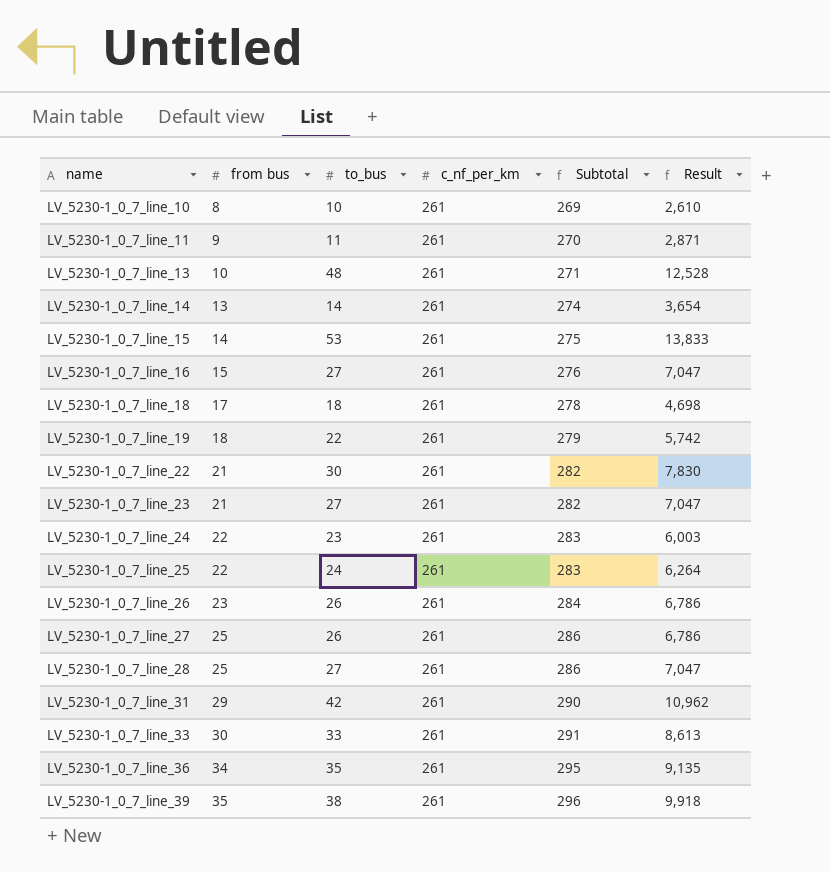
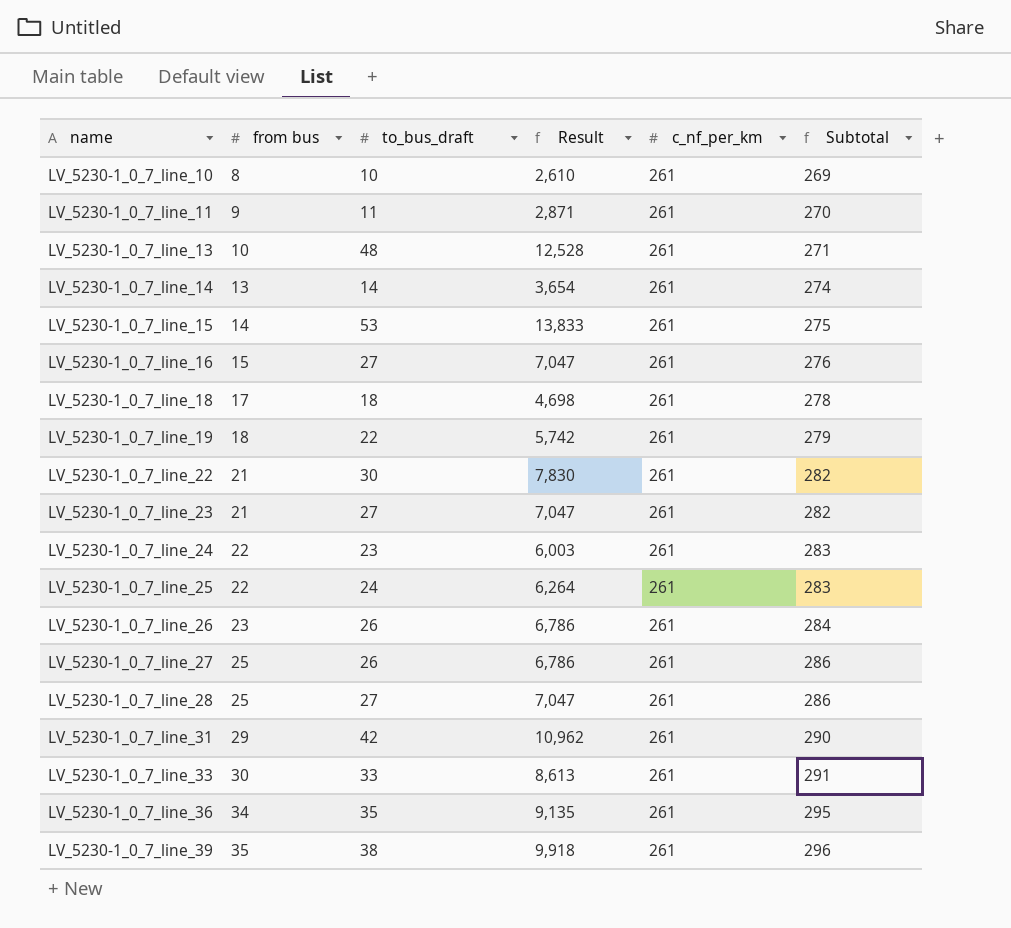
column name: to_bus -> to_bus_draft
column Result | position: 6 -> 4

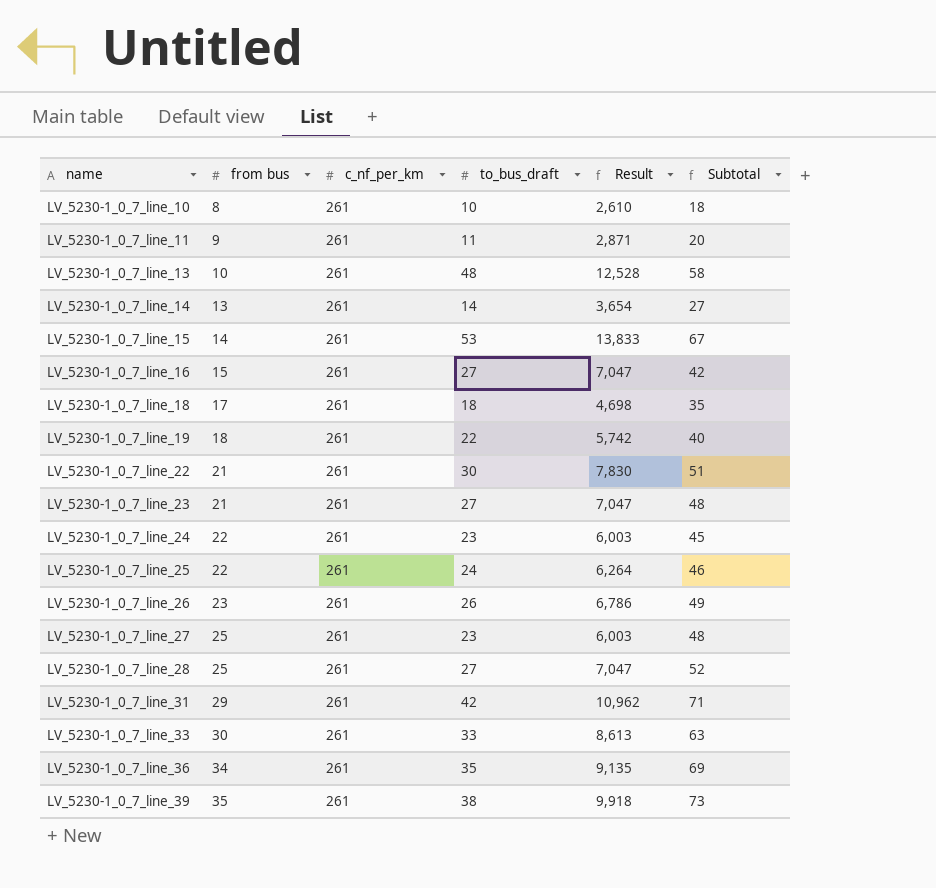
column c_nf_per_km | position: 5 -> 3
column Subtotal | formula: [from bus] + [c_nf_per_km] -> [from bus] + [to_bus_draft]
LV_5230-1_0_7_line_27 | to_bus_draft: 26 -> 23
LV_5230-1_0_7_line_27 | Result: 6,786 -> 6,003

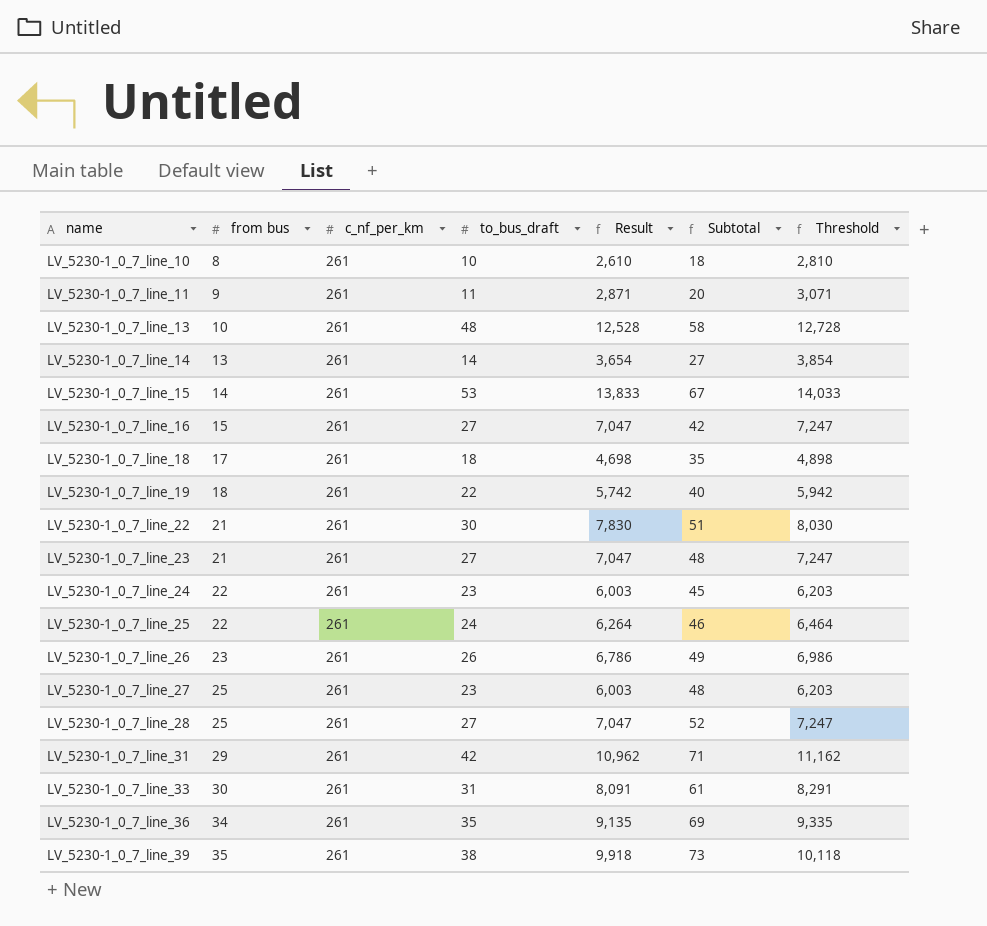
column Threshold | formula: none -> [Result] + 200
LV_5230-1_0_7_line_33 | to_bus_draft: 33 -> 31
LV_5230-1_0_7_line_33 | Result: 8,613 -> 8,091
LV_5230-1_0_7_line_33 | Subtotal: 63 -> 61

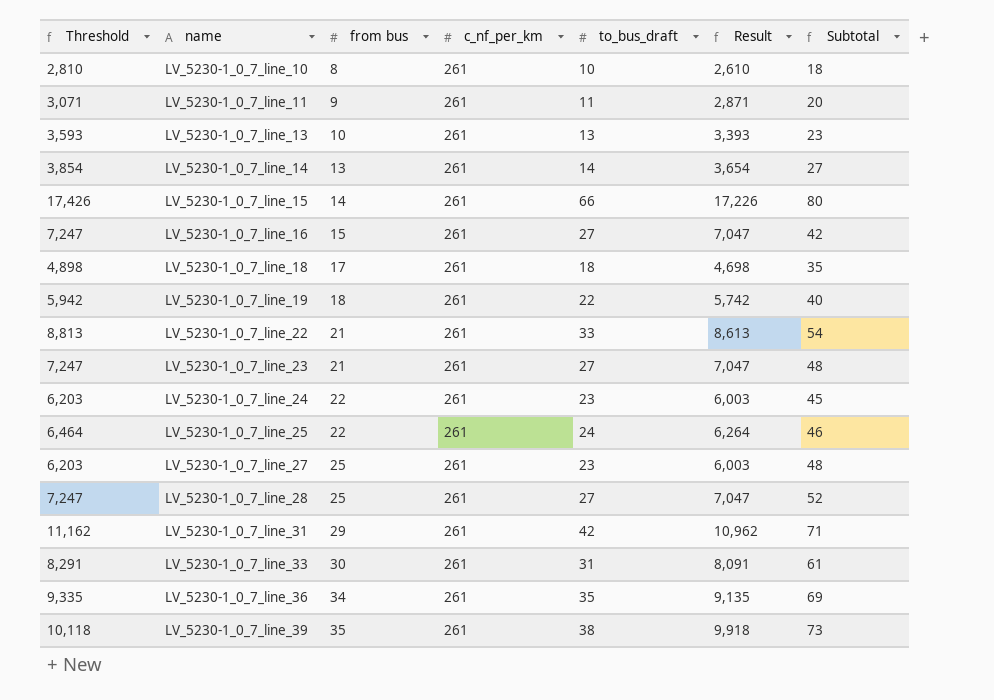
column Threshold | position: 7 -> 1
row LV_5230-1_0_7_line_26: 23 | 261 | 26 | 6,786 | 49 | 6,986 -> none
LV_5230-1_0_7_line_13 | Threshold: 12,728 -> 3,593
LV_5230-1_0_7_line_13 | to_bus_draft: 48 -> 13
LV_5230-1_0_7_line_13 | Result: 12,528 -> 3,393
LV_5230-1_0_7_line_13 | Subtotal: 58 -> 23
LV_5230-1_0_7_line_15 | Threshold: 14,033 -> 17,426
LV_5230-1_0_7_line_15 | to_bus_draft: 53 -> 66
LV_5230-1_0_7_line_15 | Result: 13,833 -> 17,226
LV_5230-1_0_7_line_15 | Subtotal: 67 -> 80
LV_5230-1_0_7_line_22 | Threshold: 8,030 -> 8,813
LV_5230-1_0_7_line_22 | to_bus_draft: 30 -> 33
LV_5230-1_0_7_line_22 | Result: 7,830 -> 8,613
LV_5230-1_0_7_line_22 | Subtotal: 51 -> 54

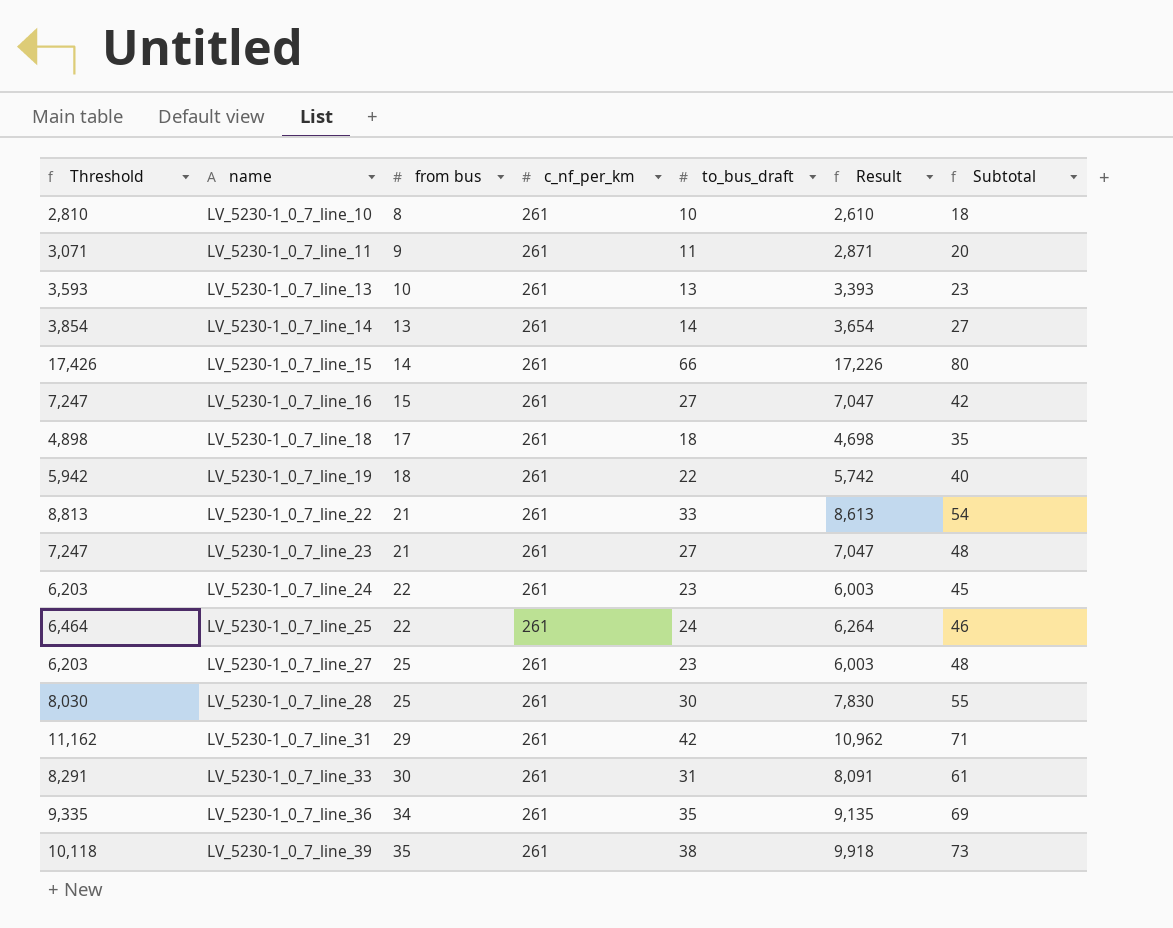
LV_5230-1_0_7_line_28 | Threshold: 7,247 -> 8,030
LV_5230-1_0_7_line_28 | to_bus_draft: 27 -> 30
LV_5230-1_0_7_line_28 | Result: 7,047 -> 7,830
LV_5230-1_0_7_line_28 | Subtotal: 52 -> 55

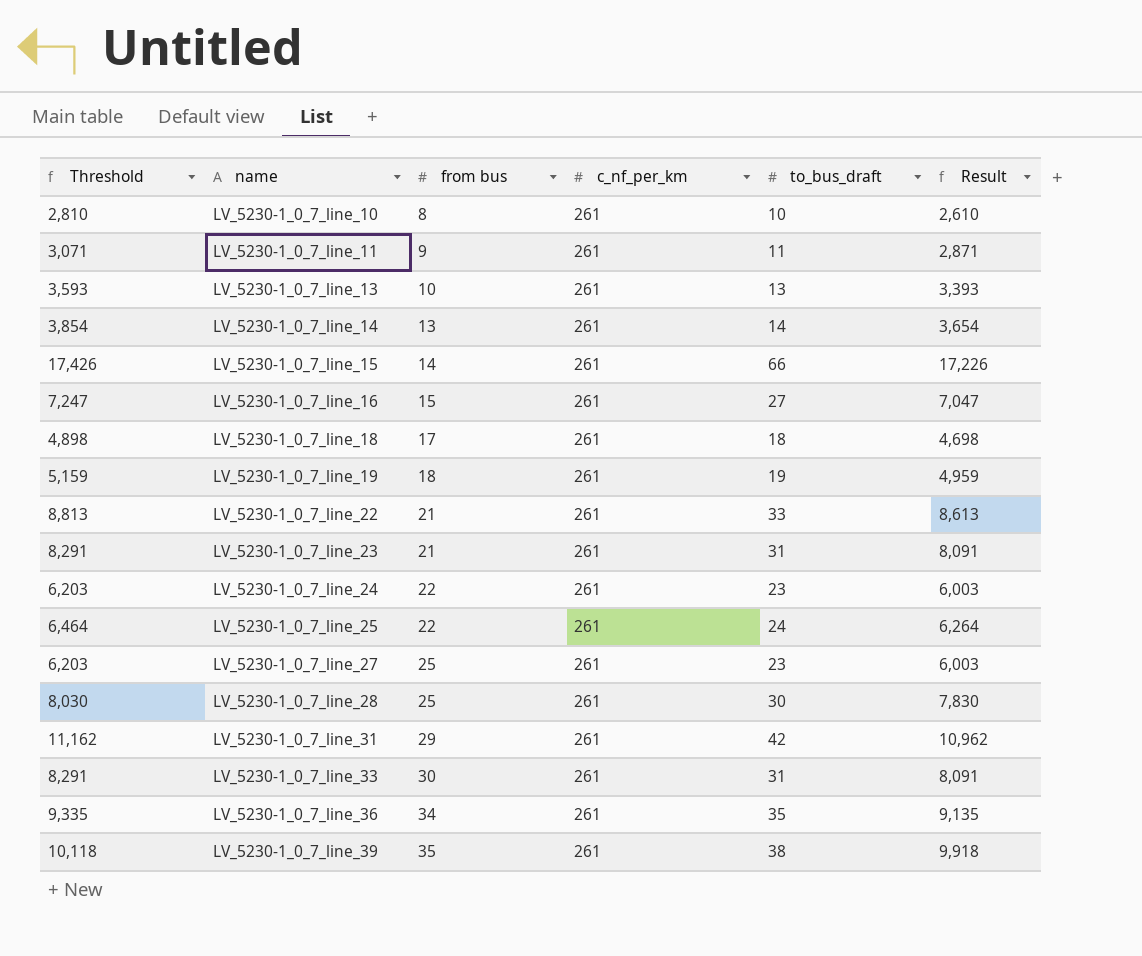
column Subtotal | formula: [from bus] + [to_bus_draft] -> none
LV_5230-1_0_7_line_19 | Threshold: 5,942 -> 5,159
LV_5230-1_0_7_line_19 | to_bus_draft: 22 -> 19
LV_5230-1_0_7_line_19 | Result: 5,742 -> 4,959
LV_5230-1_0_7_line_23 | Threshold: 7,247 -> 8,291
LV_5230-1_0_7_line_23 | to_bus_draft: 27 -> 31
LV_5230-1_0_7_line_23 | Result: 7,047 -> 8,091

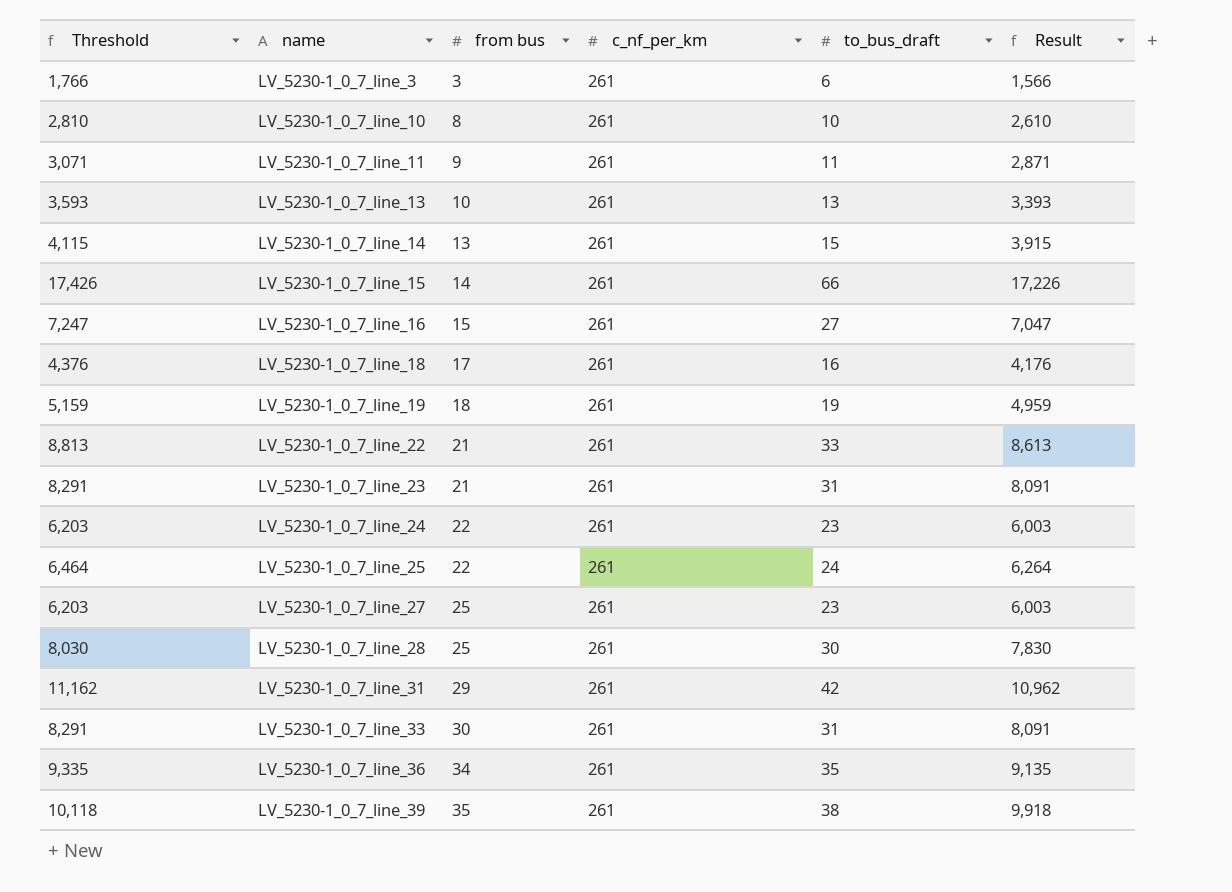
row LV_5230-1_0_7_line_3: none -> 1,766 | 3 | 261 | 6 | 1,566
LV_5230-1_0_7_line_14 | Threshold: 3,854 -> 4,115
LV_5230-1_0_7_line_14 | to_bus_draft: 14 -> 15
LV_5230-1_0_7_line_14 | Result: 3,654 -> 3,915
LV_5230-1_0_7_line_18 | Threshold: 4,898 -> 4,376
LV_5230-1_0_7_line_18 | to_bus_draft: 18 -> 16
LV_5230-1_0_7_line_18 | Result: 4,698 -> 4,176

